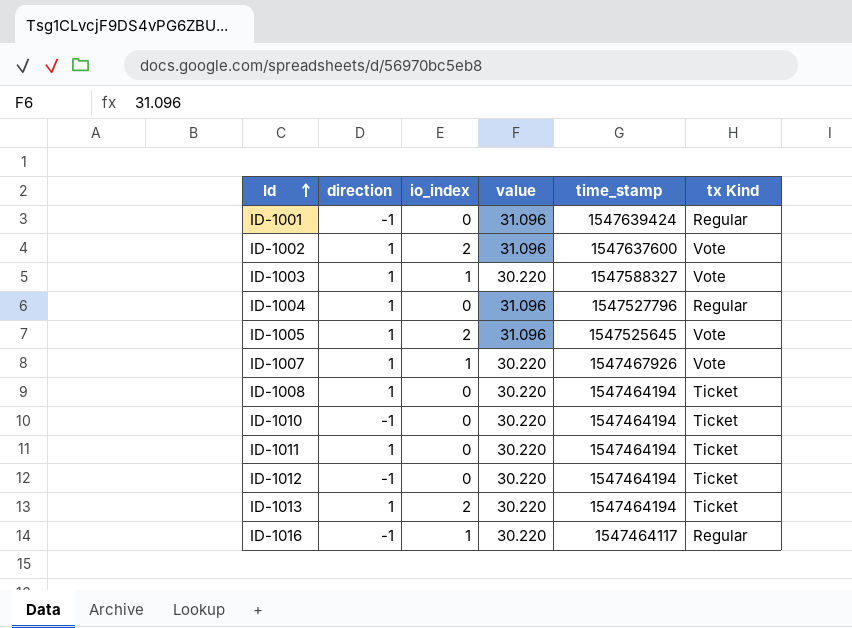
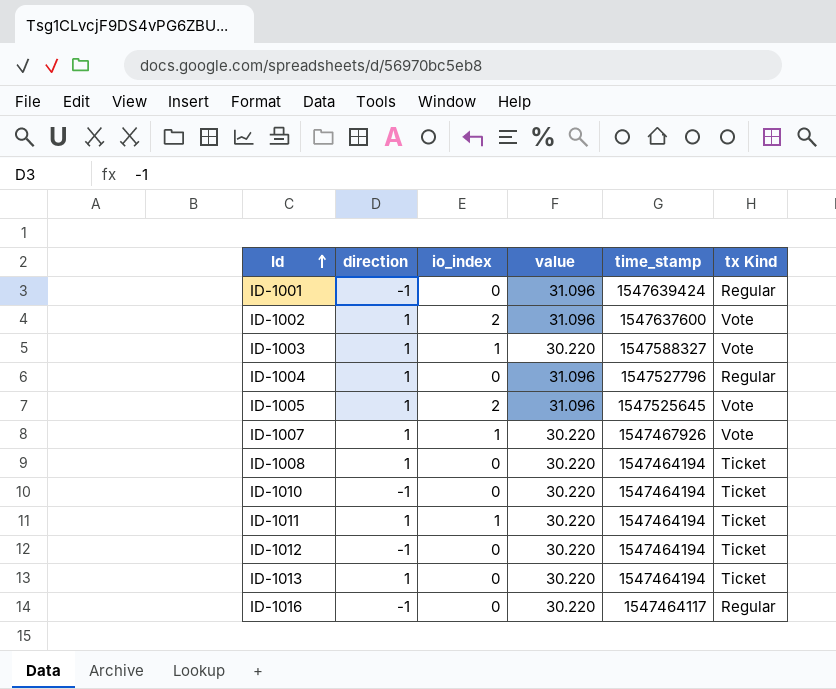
ID-1011 | io_index: 0 -> 1
ID-1013 | io_index: 2 -> 0
ID-1016 | io_index: 1 -> 0

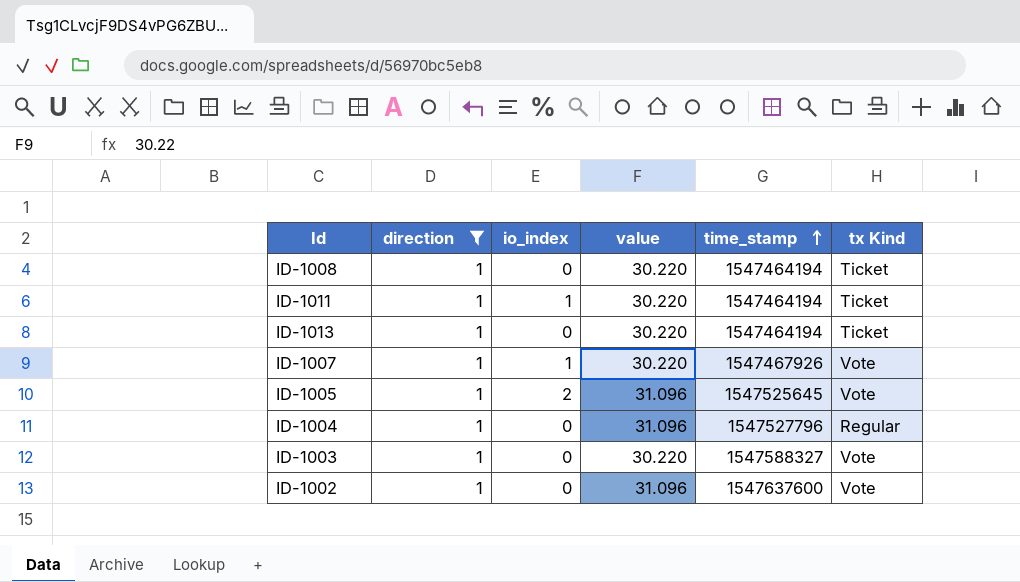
filter: none -> direction = 1
row order: Id ascending -> time_stamp ascending
ID-1003 | io_index: 1 -> 0
ID-1002 | io_index: 2 -> 0

